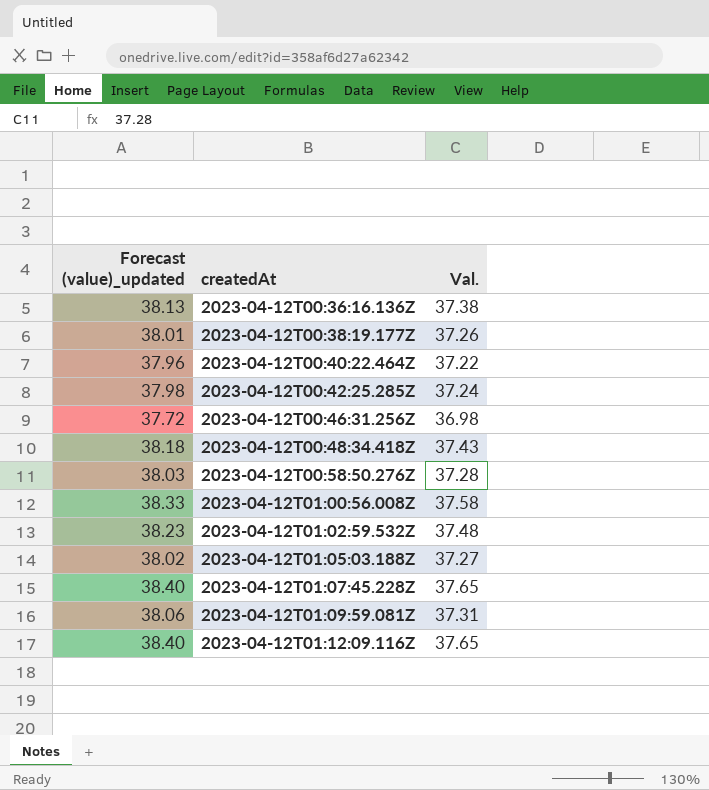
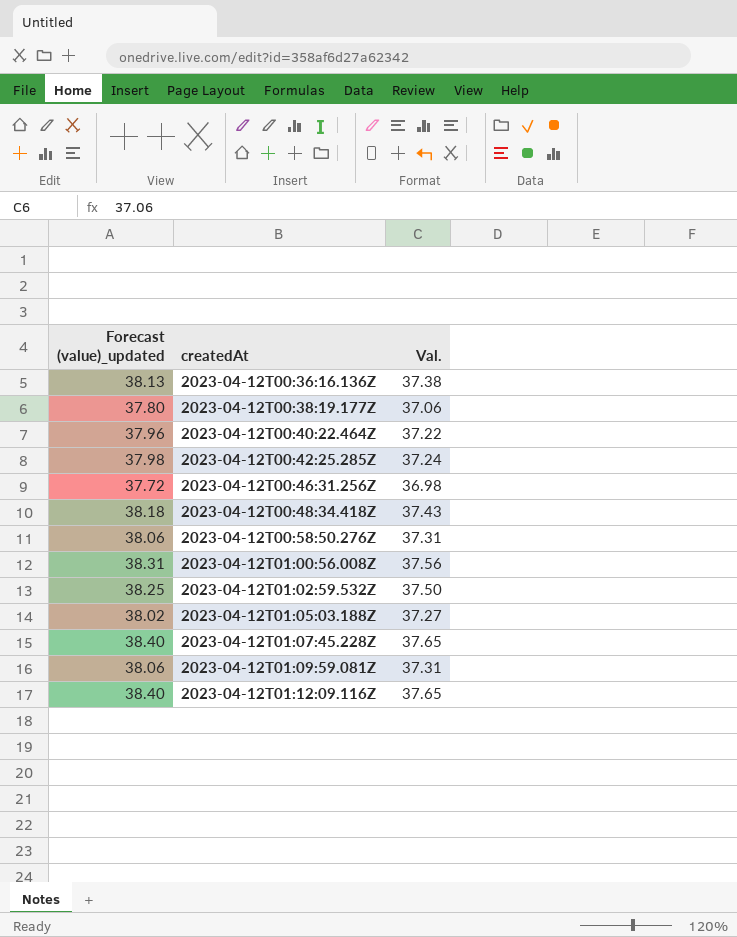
2023-04-12T00:38:19.177Z | Forecast (value)_updated: 38.01 -> 37.80
2023-04-12T00:38:19.177Z | Val.: 37.26 -> 37.06
2023-04-12T00:58:50.276Z | Forecast (value)_updated: 38.03 -> 38.06
2023-04-12T00:58:50.276Z | Val.: 37.28 -> 37.31
2023-04-12T01:00:56.008Z | Forecast (value)_updated: 38.33 -> 38.31
2023-04-12T01:00:56.008Z | Val.: 37.58 -> 37.56
2023-04-12T01:02:59.532Z | Forecast (value)_updated: 38.23 -> 38.25
2023-04-12T01:02:59.532Z | Val.: 37.48 -> 37.50

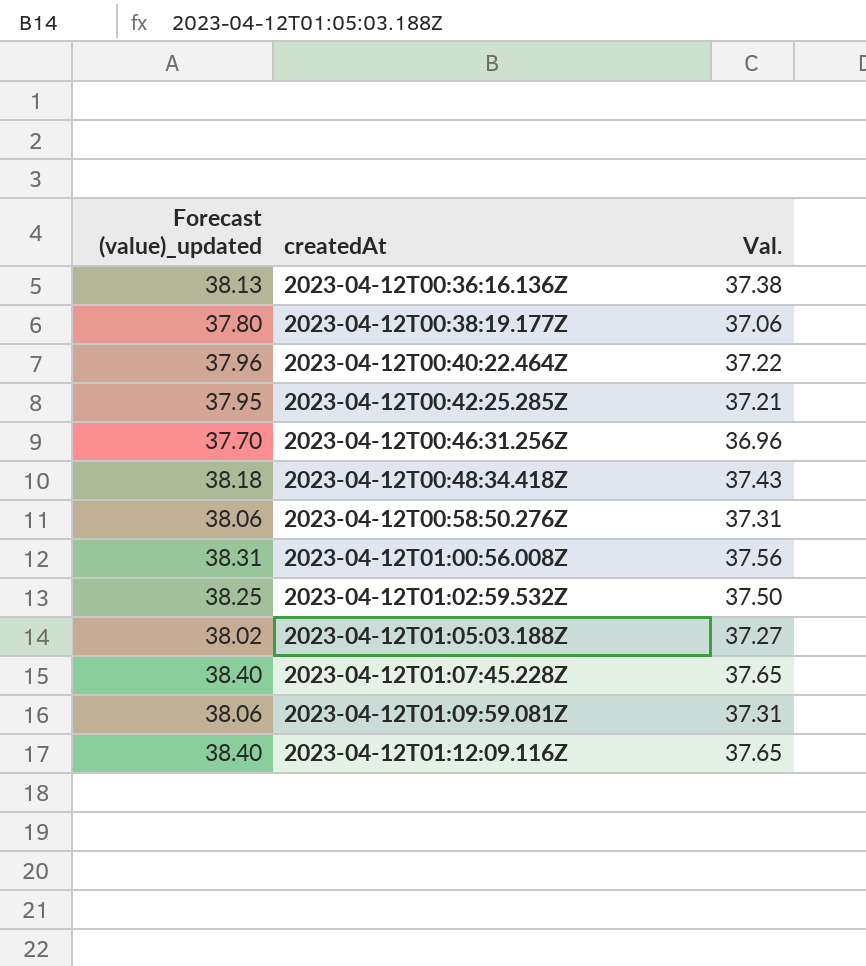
2023-04-12T00:42:25.285Z | Forecast (value)_updated: 37.98 -> 37.95
2023-04-12T00:42:25.285Z | Val.: 37.24 -> 37.21
2023-04-12T00:46:31.256Z | Forecast (value)_updated: 37.72 -> 37.70
2023-04-12T00:46:31.256Z | Val.: 36.98 -> 36.96

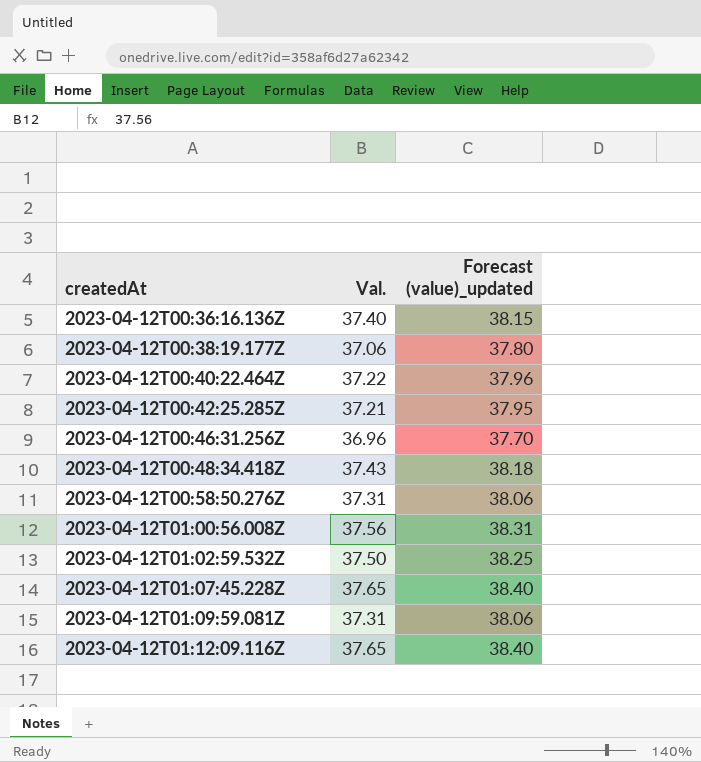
column Forecast (value)_updated | position: 1 -> 3
row 2023-04-12T01:05:03.188Z: 38.02 | 37.27 -> none
2023-04-12T00:36:16.136Z | Val.: 37.38 -> 37.40
2023-04-12T00:36:16.136Z | Forecast (value)_updated: 38.13 -> 38.15

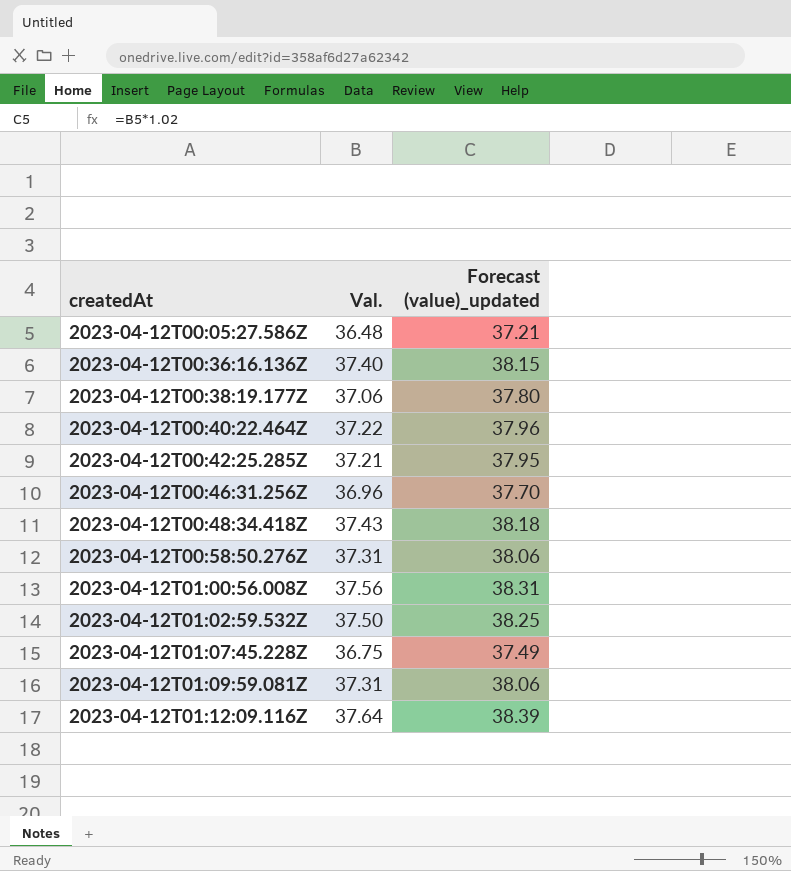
row 2023-04-12T00:05:27.586Z: none -> 36.48 | 37.21
2023-04-12T01:07:45.228Z | Val.: 37.65 -> 36.75
2023-04-12T01:07:45.228Z | Forecast (value)_updated: 38.40 -> 37.49
2023-04-12T01:12:09.116Z | Val.: 37.65 -> 37.64
2023-04-12T01:12:09.116Z | Forecast (value)_updated: 38.40 -> 38.39

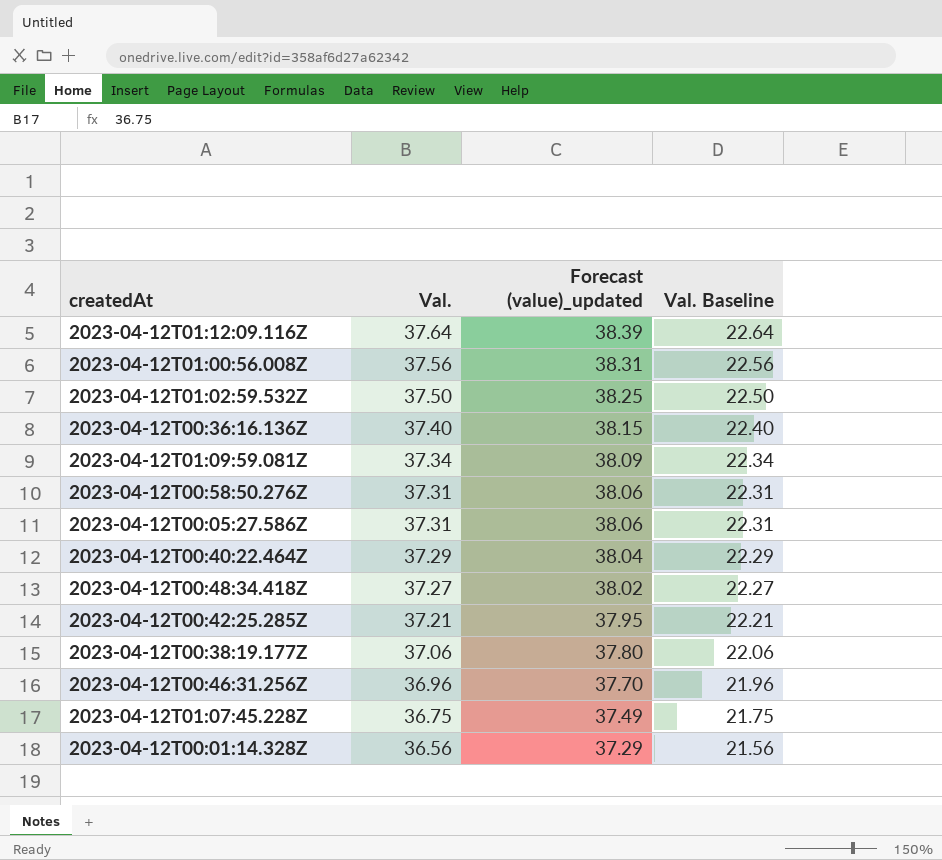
row order: createdAt ascending -> Val. descending
column Val. Baseline | formula: none -> [Val.] - 15
2023-04-12T01:09:59.081Z | Val.: 37.31 -> 37.34
2023-04-12T01:09:59.081Z | Forecast (value)_updated: 38.06 -> 38.09
2023-04-12T00:05:27.586Z | Val.: 36.48 -> 37.31
2023-04-12T00:05:27.586Z | Forecast (value)_updated: 37.21 -> 38.06
2023-04-12T00:40:22.464Z | Val.: 37.22 -> 37.29
2023-04-12T00:40:22.464Z | Forecast (value)_updated: 37.96 -> 38.04
2023-04-12T00:48:34.418Z | Val.: 37.43 -> 37.27
2023-04-12T00:48:34.418Z | Forecast (value)_updated: 38.18 -> 38.02
row 2023-04-12T00:01:14.328Z: none -> 36.56 | 37.29 | 21.56

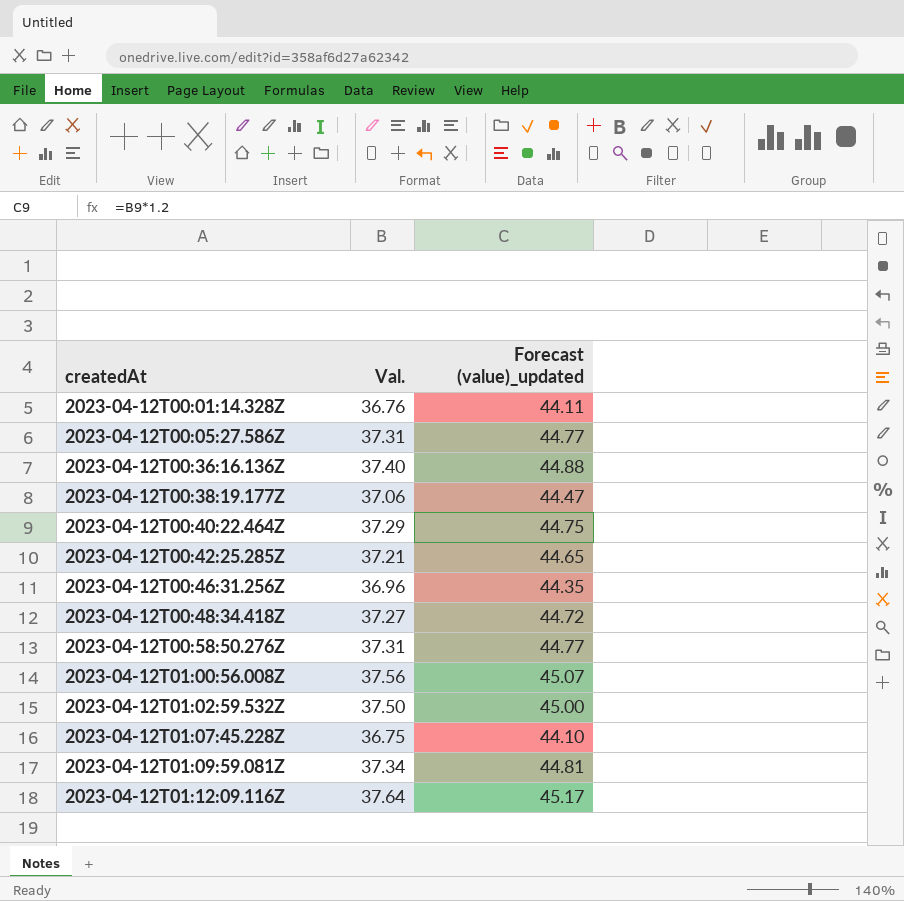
row order: Val. descending -> createdAt ascending
column Val. Baseline | formula: [Val.] - 15 -> none
column Forecast (value)_updated | formula: [Val.] * 1.02 -> [Val.] * 1.2
2023-04-12T00:01:14.328Z | Val.: 36.56 -> 36.76

